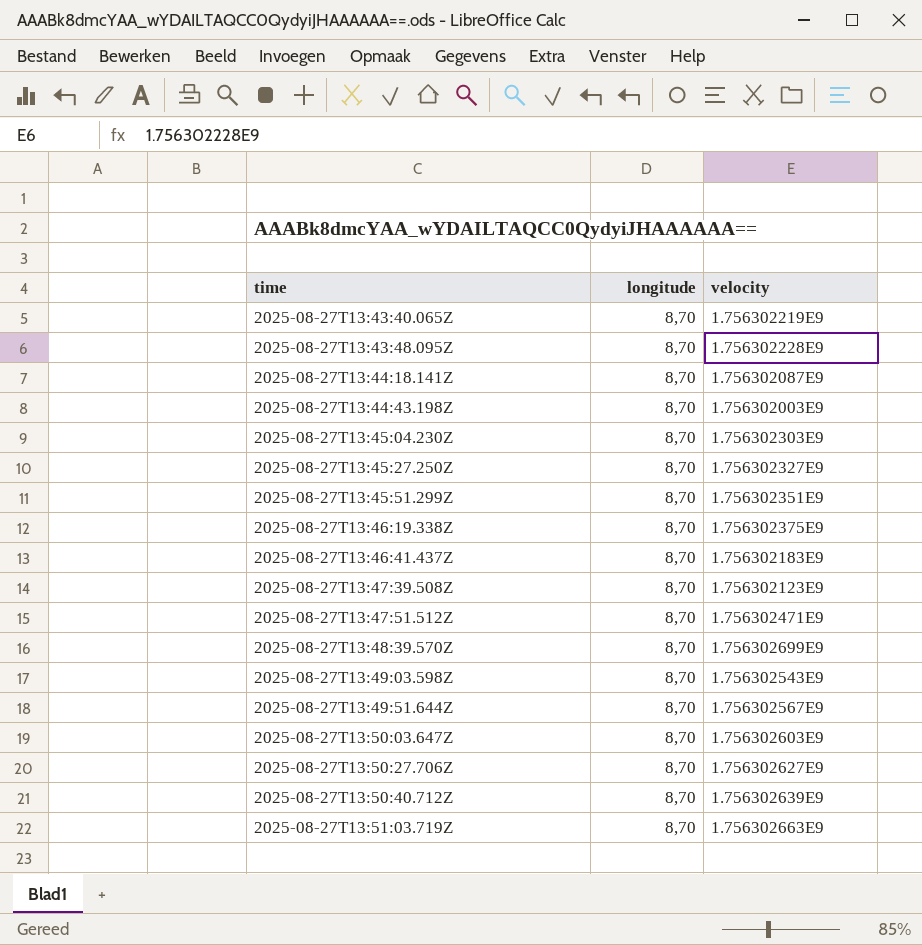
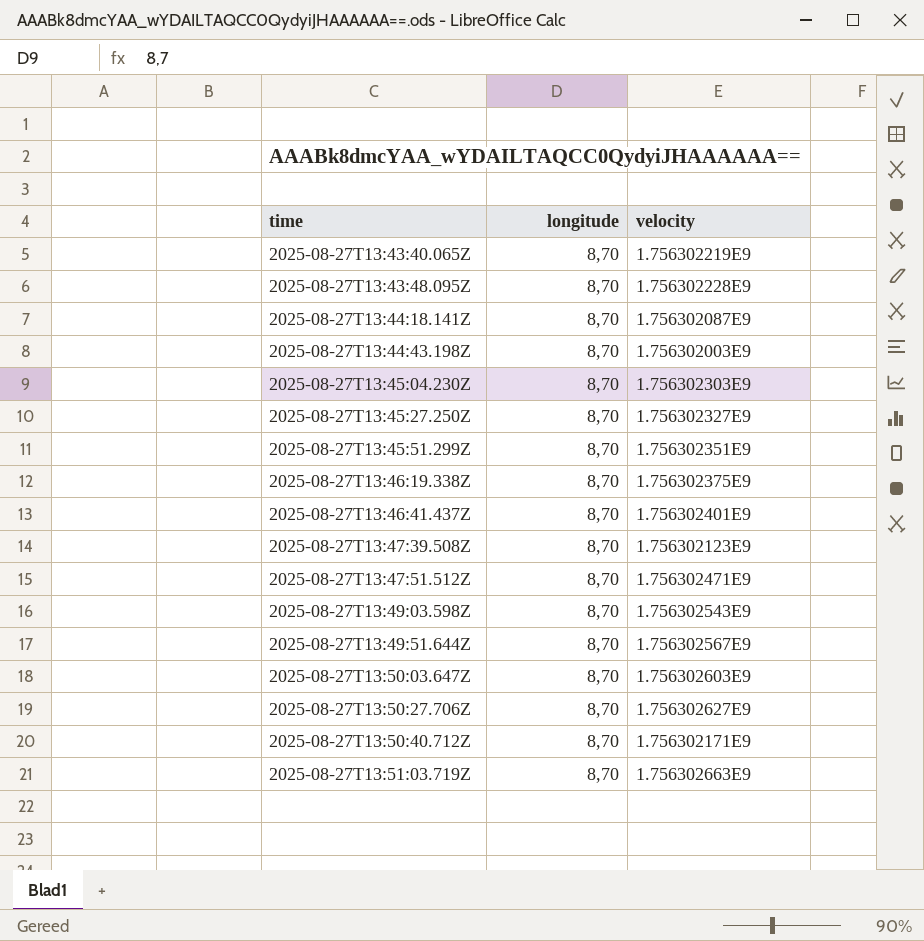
row 2025-08-27T13:48:39.570Z: 8,70 | 1.756302699E9 -> none
2025-08-27T13:46:41.437Z | velocity: 1.756302183E9 -> 1.756302401E9
2025-08-27T13:50:40.712Z | velocity: 1.756302639E9 -> 1.756302171E9

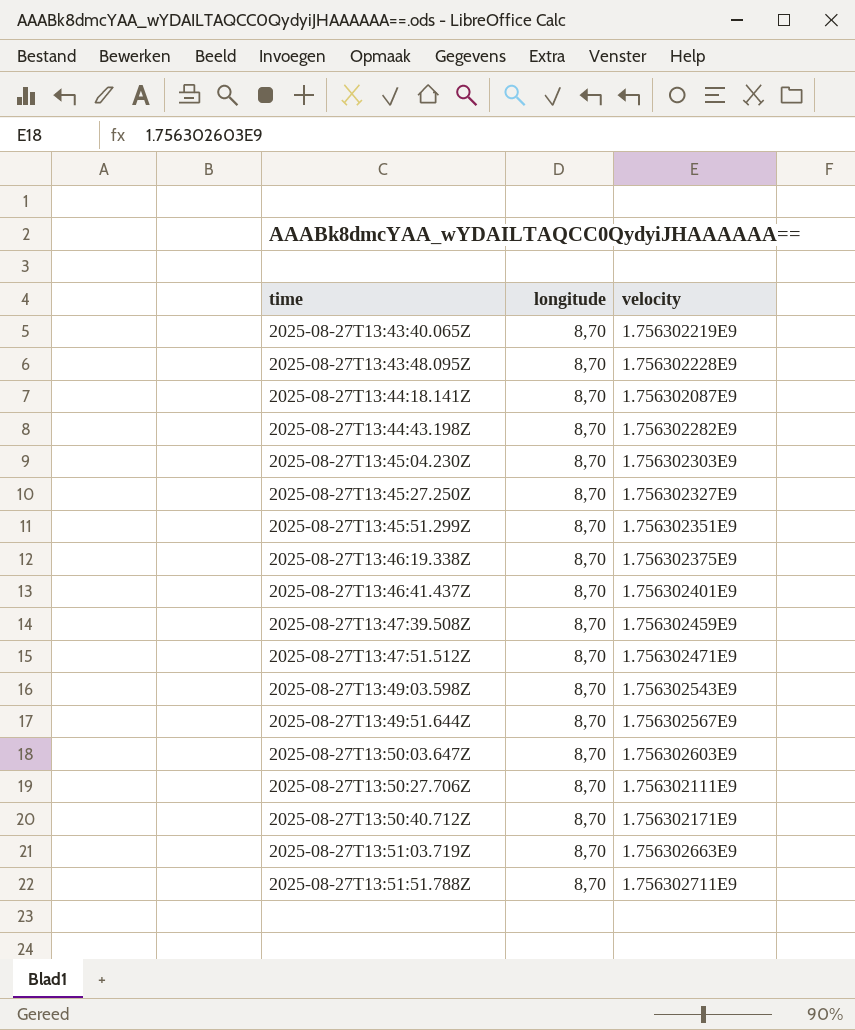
2025-08-27T13:44:43.198Z | velocity: 1.756302003E9 -> 1.756302282E9
2025-08-27T13:47:39.508Z | velocity: 1.756302123E9 -> 1.756302459E9
2025-08-27T13:50:27.706Z | velocity: 1.756302627E9 -> 1.756302111E9
row 2025-08-27T13:51:51.788Z: none -> 8,70 | 1.756302711E9

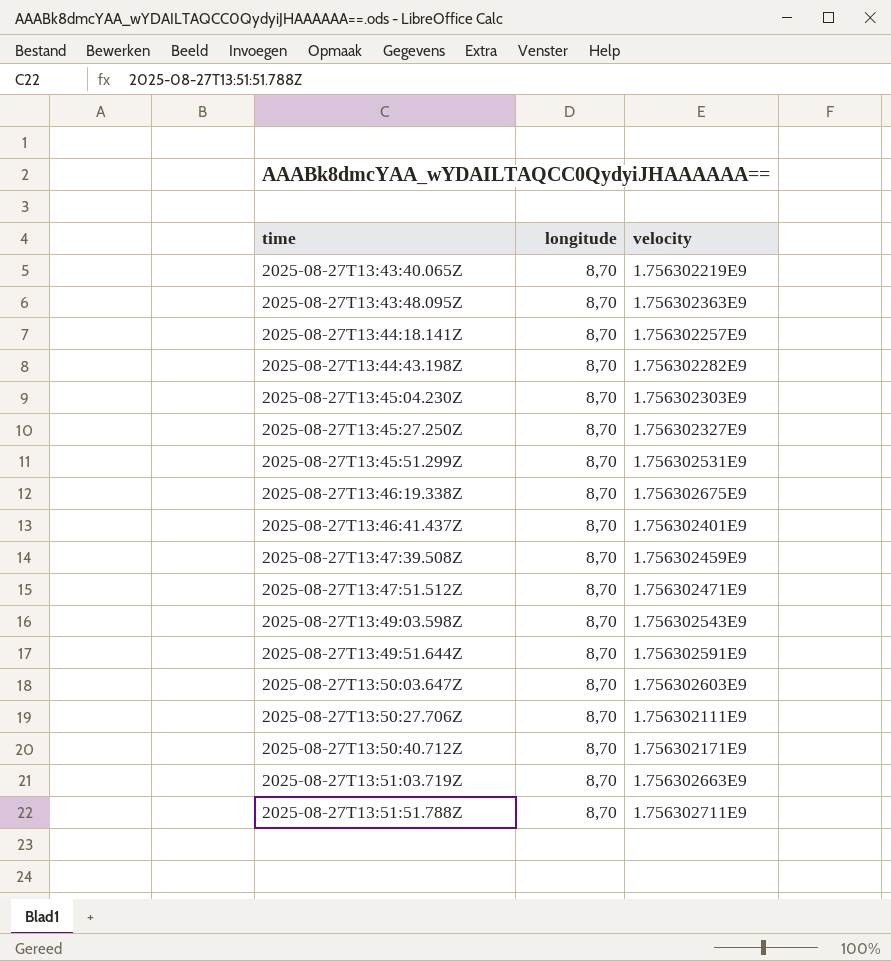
2025-08-27T13:43:48.095Z | velocity: 1.756302228E9 -> 1.756302363E9
2025-08-27T13:44:18.141Z | velocity: 1.756302087E9 -> 1.756302257E9
2025-08-27T13:45:51.299Z | velocity: 1.756302351E9 -> 1.756302531E9
2025-08-27T13:46:19.338Z | velocity: 1.756302375E9 -> 1.756302675E9
2025-08-27T13:49:51.644Z | velocity: 1.756302567E9 -> 1.756302591E9

